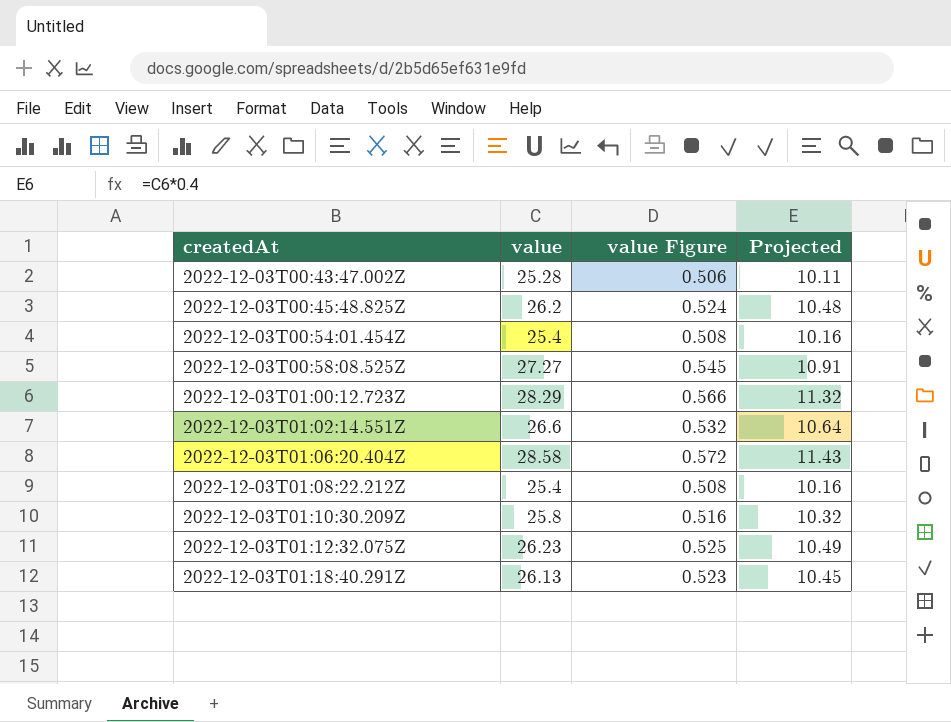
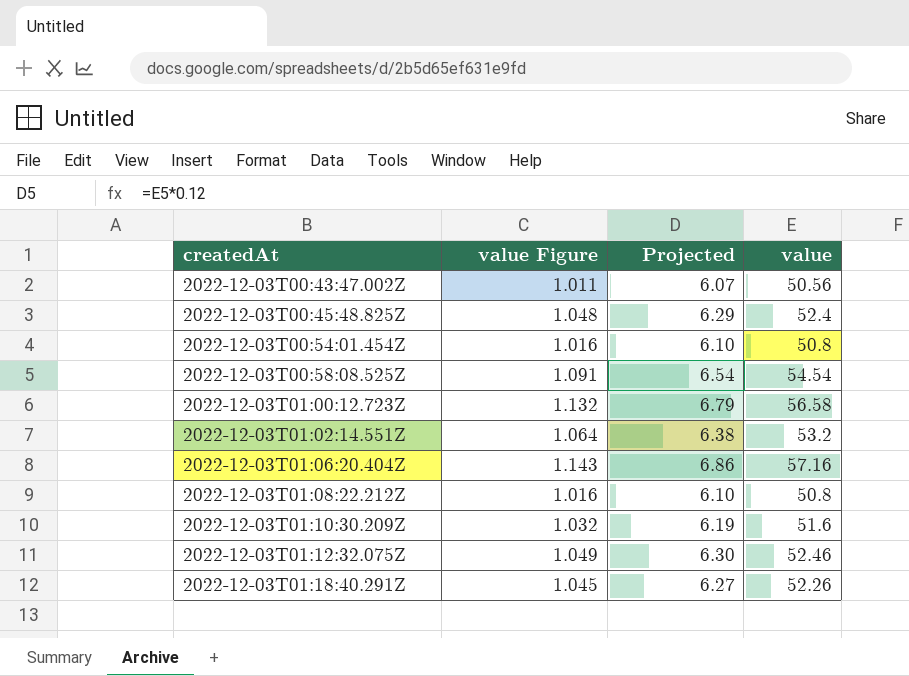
column Projected | formula: [value] * 0.4 -> [value] * 0.12
column value | position: 2 -> 4
2022-12-03T00:43:47.002Z | value Figure: 0.506 -> 1.011
2022-12-03T00:43:47.002Z | value: 25.28 -> 50.56
2022-12-03T00:45:48.825Z | value Figure: 0.524 -> 1.048
2022-12-03T00:45:48.825Z | value: 26.2 -> 52.4
2022-12-03T00:54:01.454Z | value Figure: 0.508 -> 1.016
2022-12-03T00:54:01.454Z | value: 25.4 -> 50.8
2022-12-03T00:58:08.525Z | value Figure: 0.545 -> 1.091
2022-12-03T00:58:08.525Z | value: 27.27 -> 54.54
2022-12-03T01:00:12.723Z | value Figure: 0.566 -> 1.132
2022-12-03T01:00:12.723Z | value: 28.29 -> 56.58
2022-12-03T01:02:14.551Z | value Figure: 0.532 -> 1.064
2022-12-03T01:02:14.551Z | value: 26.6 -> 53.2
2022-12-03T01:06:20.404Z | value Figure: 0.572 -> 1.143
2022-12-03T01:06:20.404Z | value: 28.58 -> 57.16
2022-12-03T01:08:22.212Z | value Figure: 0.508 -> 1.016
2022-12-03T01:08:22.212Z | value: 25.4 -> 50.8
2022-12-03T01:10:30.209Z | value Figure: 0.516 -> 1.032
2022-12-03T01:10:30.209Z | value: 25.8 -> 51.6
2022-12-03T01:12:32.075Z | value Figure: 0.525 -> 1.049
2022-12-03T01:12:32.075Z | value: 26.23 -> 52.46
2022-12-03T01:18:40.291Z | value Figure: 0.523 -> 1.045
2022-12-03T01:18:40.291Z | value: 26.13 -> 52.26

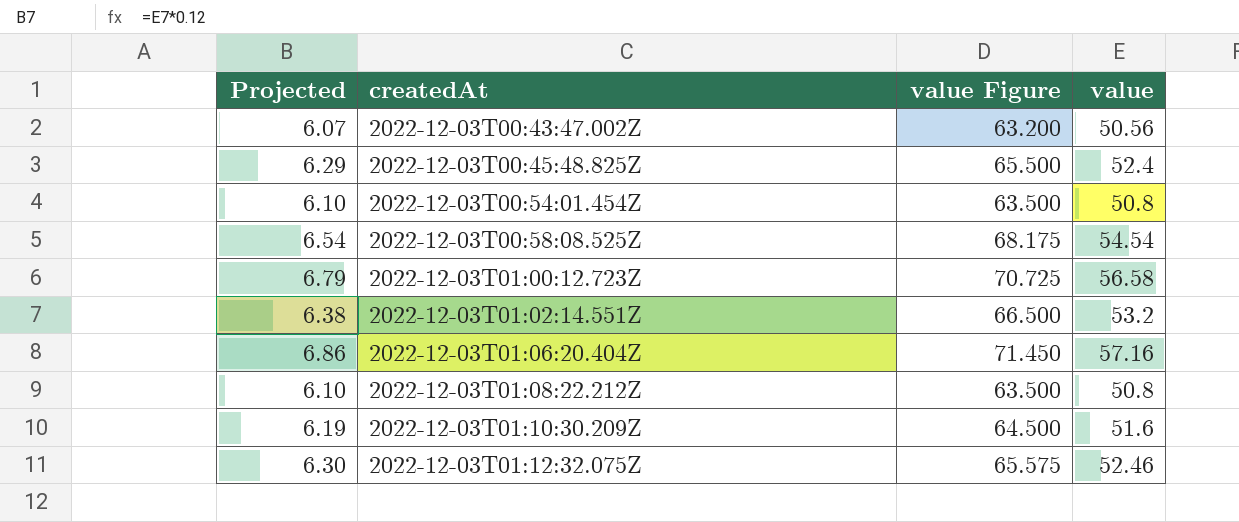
column Projected | position: 3 -> 1
column value Figure | formula: [value] * 0.02 -> [value] * 1.25
row 2022-12-03T01:18:40.291Z: 1.045 | 6.27 | 52.26 -> none

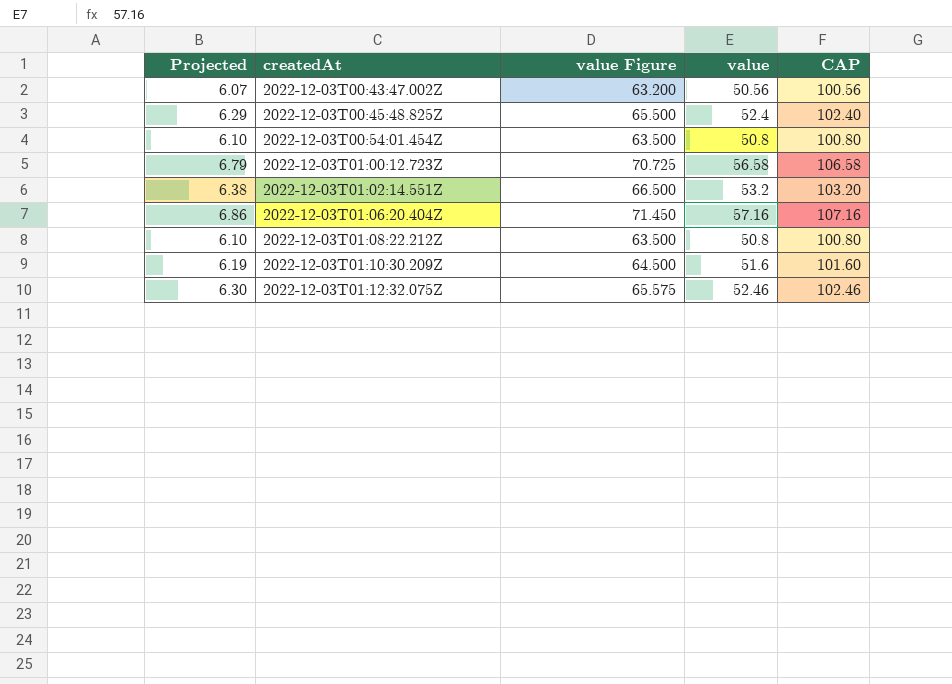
column CAP | formula: none -> [value] + 50
row 2022-12-03T00:58:08.525Z: 6.54 | 68.175 | 54.54 -> none

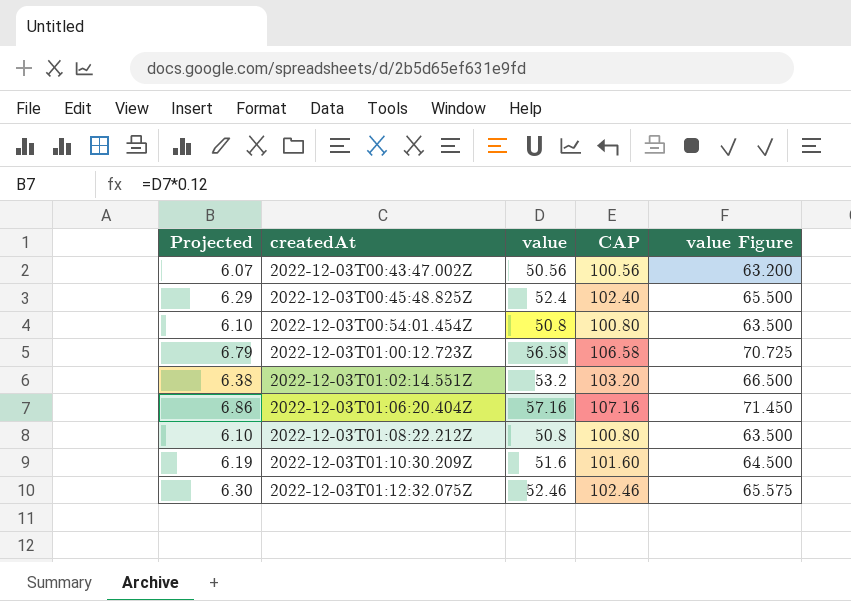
column value Figure | position: 3 -> 5

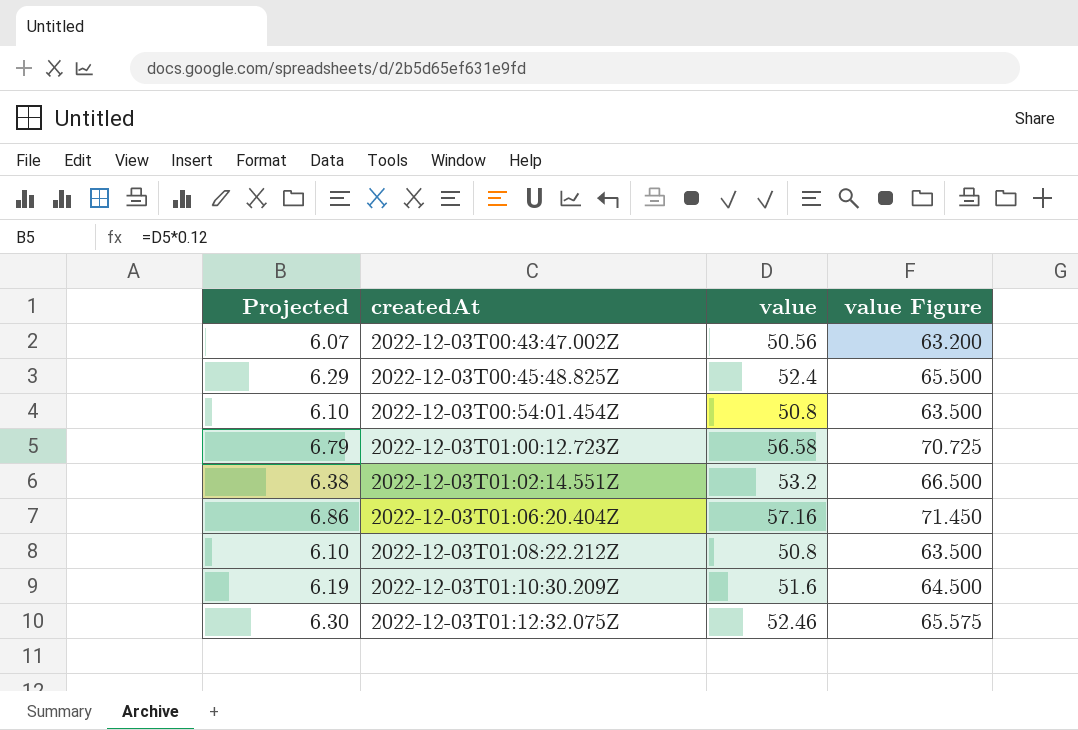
column CAP | formula: [value] + 50 -> none

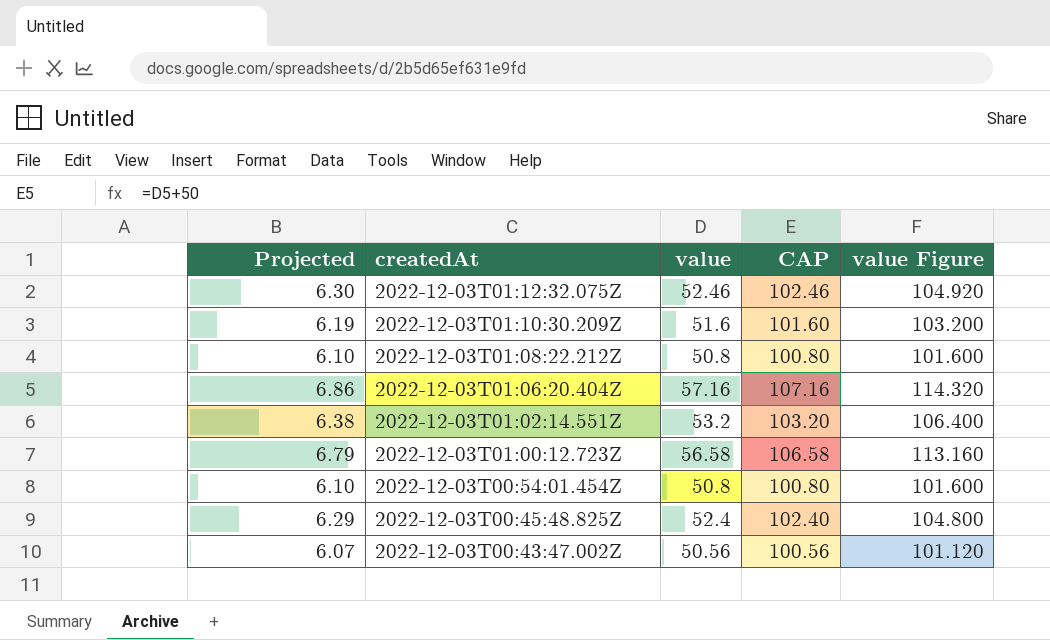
row order: createdAt ascending -> createdAt descending
column CAP | formula: none -> [value] + 50
column value Figure | formula: [value] * 1.25 -> [value] * 2

